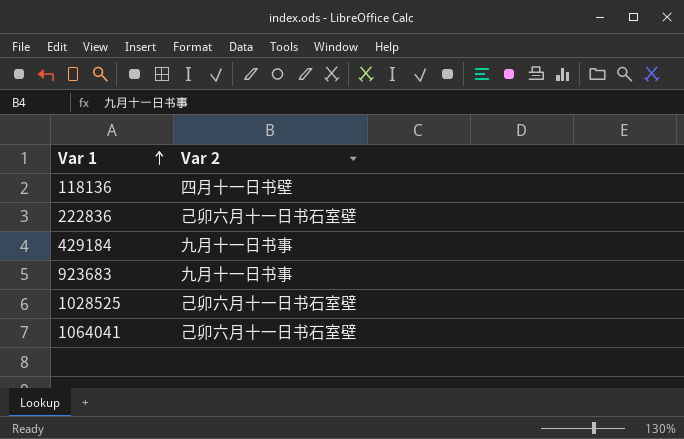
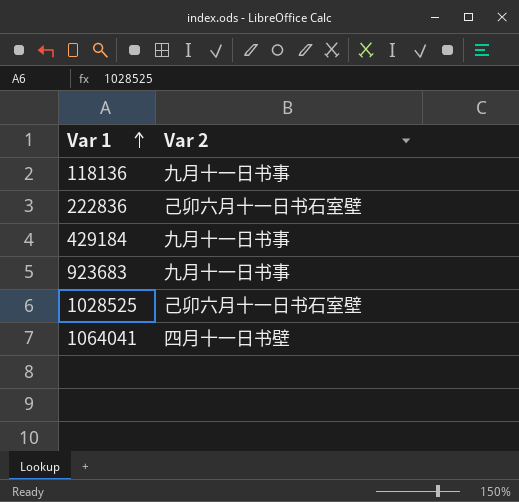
118136 | Var 2: 四月十一日书壁 -> 九月十一日书事
1064041 | Var 2: 己卯六月十一日书石室壁 -> 四月十一日书壁

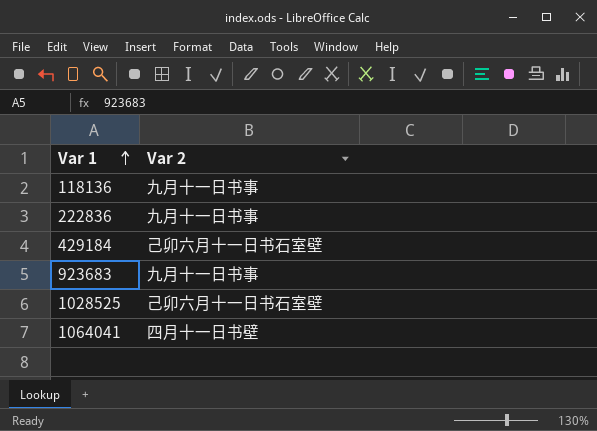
222836 | Var 2: 己卯六月十一日书石室壁 -> 九月十一日书事
429184 | Var 2: 九月十一日书事 -> 己卯六月十一日书石室壁

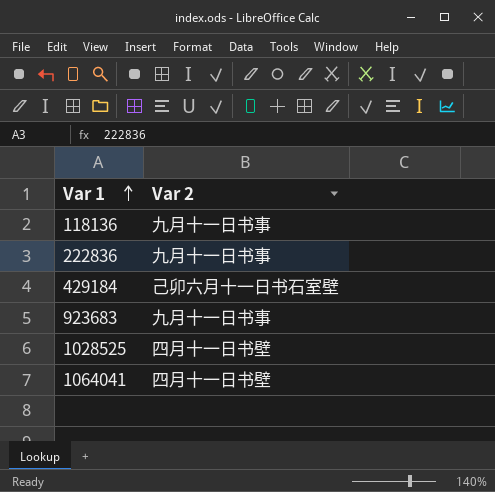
1028525 | Var 2: 己卯六月十一日书石室壁 -> 四月十一日书壁

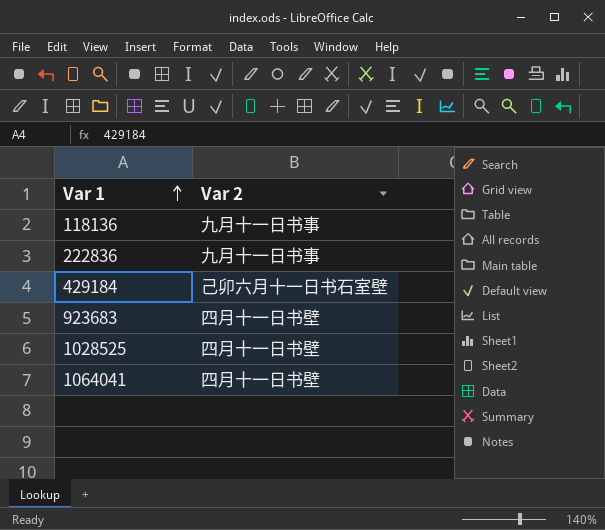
923683 | Var 2: 九月十一日书事 -> 四月十一日书壁

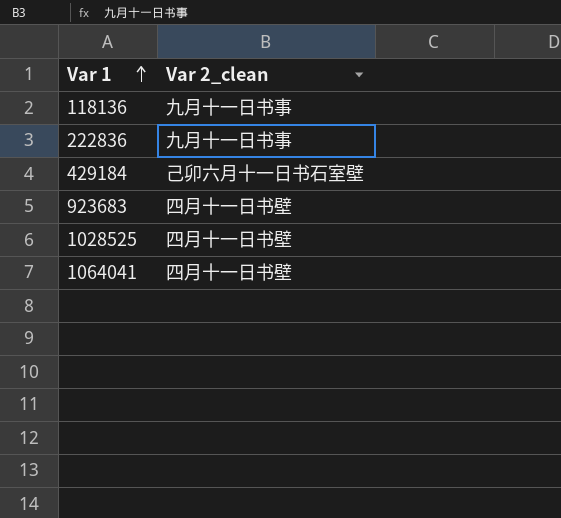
column name: Var 2 -> Var 2_clean

